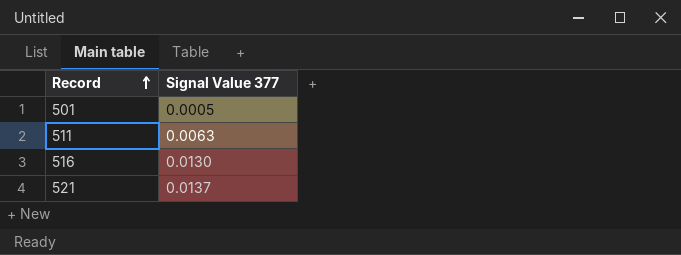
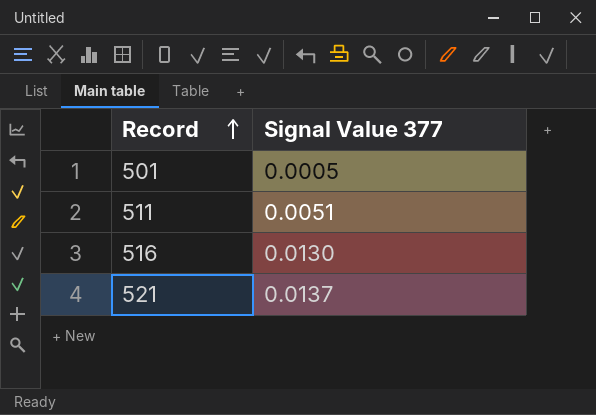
511 | Signal Value 377: 0.0063 -> 0.0051

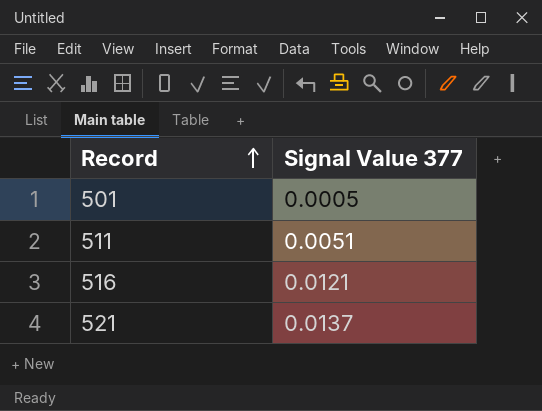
516 | Signal Value 377: 0.0130 -> 0.0121

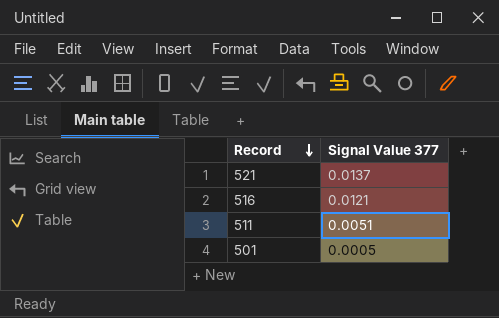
row order: Record ascending -> Record descending

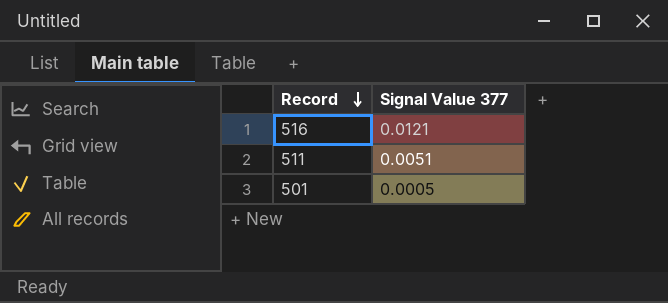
row 521: 0.0137 -> none

